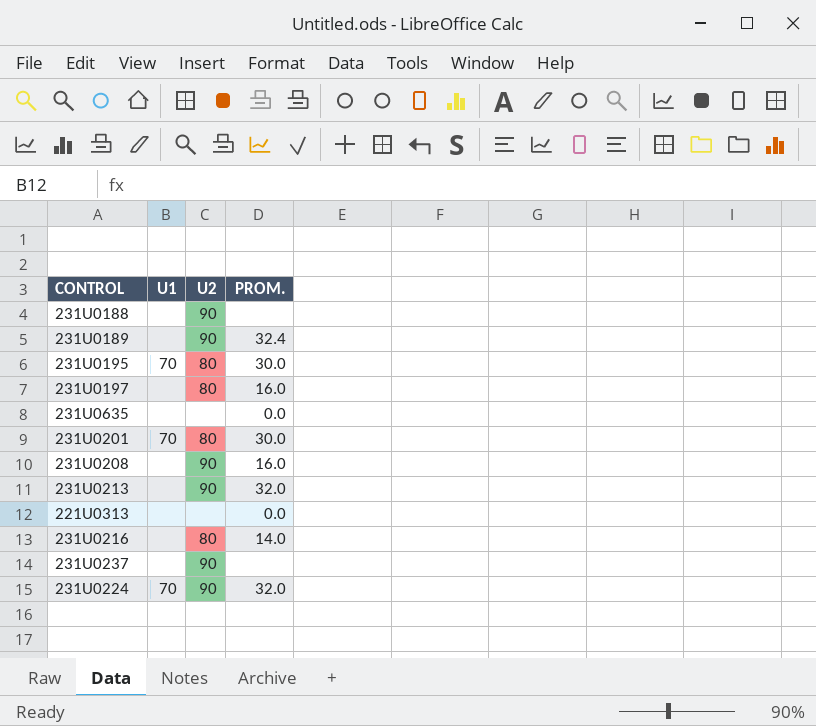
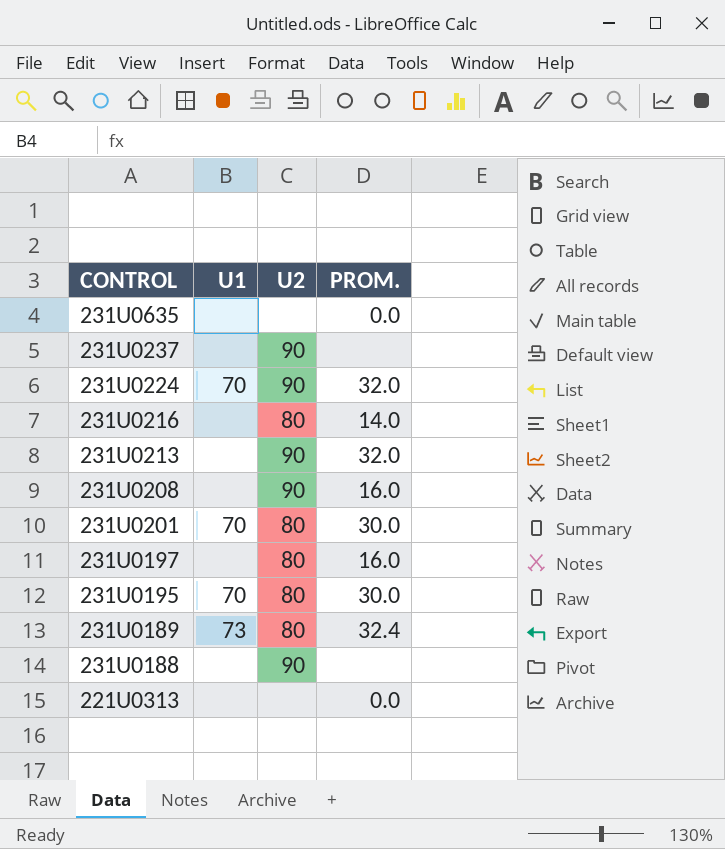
row order: none -> CONTROL descending
231U0189 | U1: none -> 73
231U0189 | U2: 90 -> 80

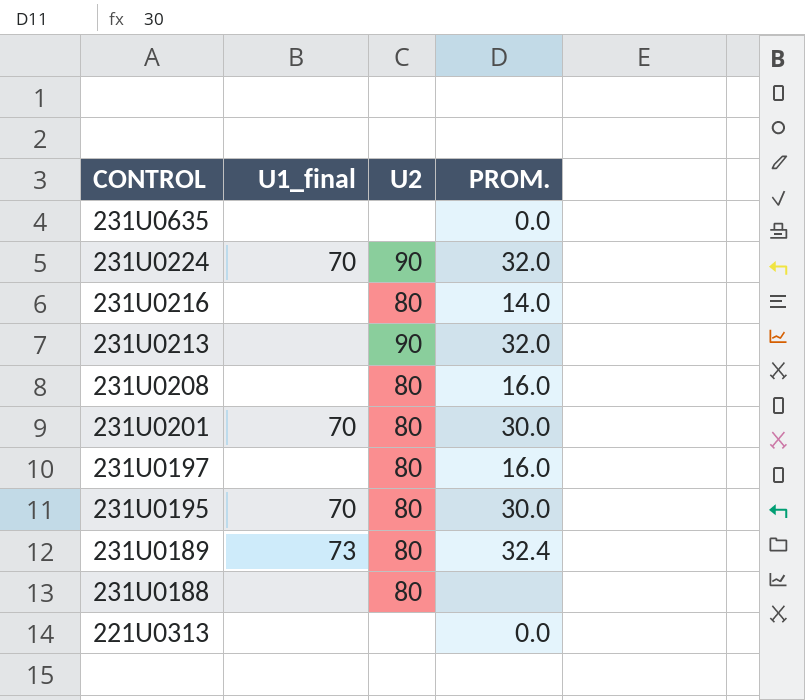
column name: U1 -> U1_final
row 231U0237: none | 90 | none -> none
231U0208 | U2: 90 -> 80
231U0188 | U2: 90 -> 80

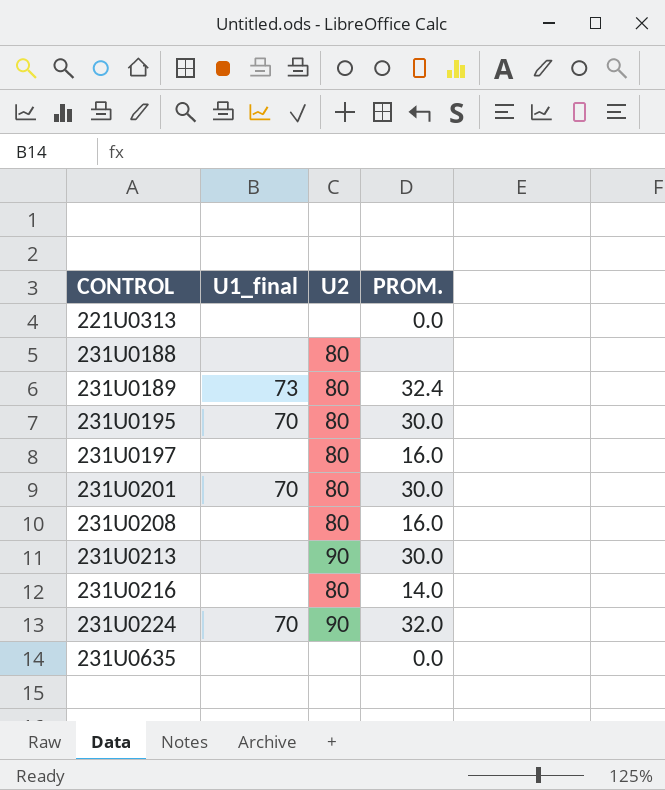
row order: CONTROL descending -> CONTROL ascending
231U0213 | PROM.: 32.0 -> 30.0

